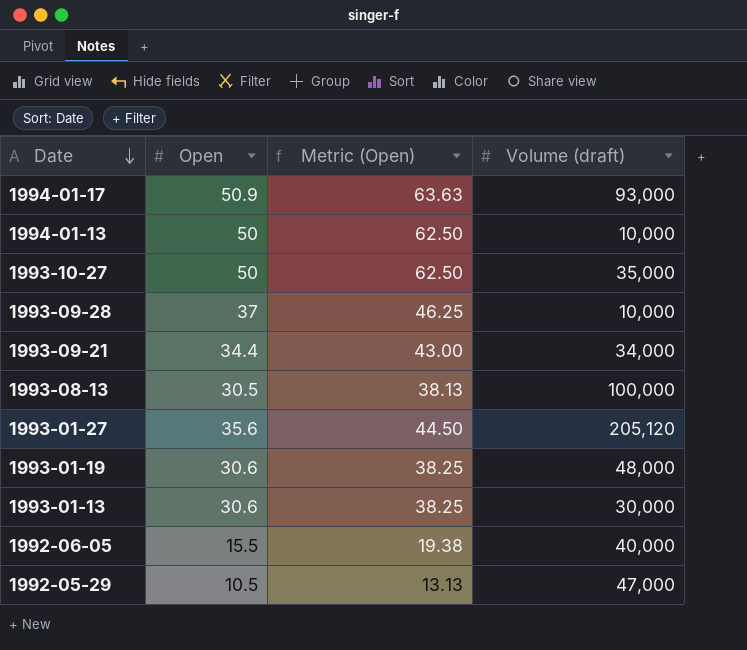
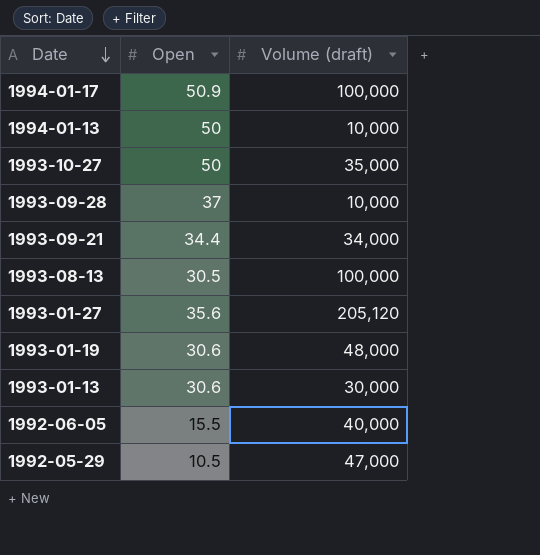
column Metric (Open) | formula: [Open] * 1.25 -> none
1994-01-17 | Volume (draft): 93,000 -> 100,000

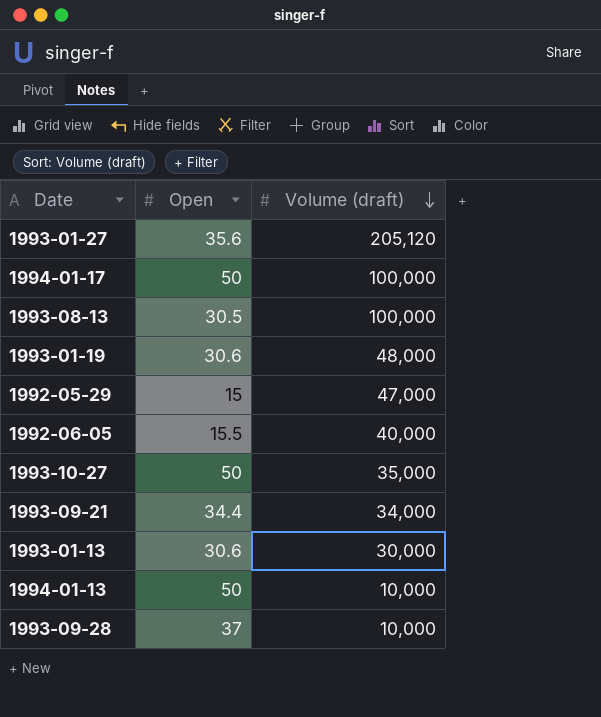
row order: Date descending -> Volume (draft) descending
1994-01-17 | Open: 50.9 -> 50
1992-05-29 | Open: 10.5 -> 15

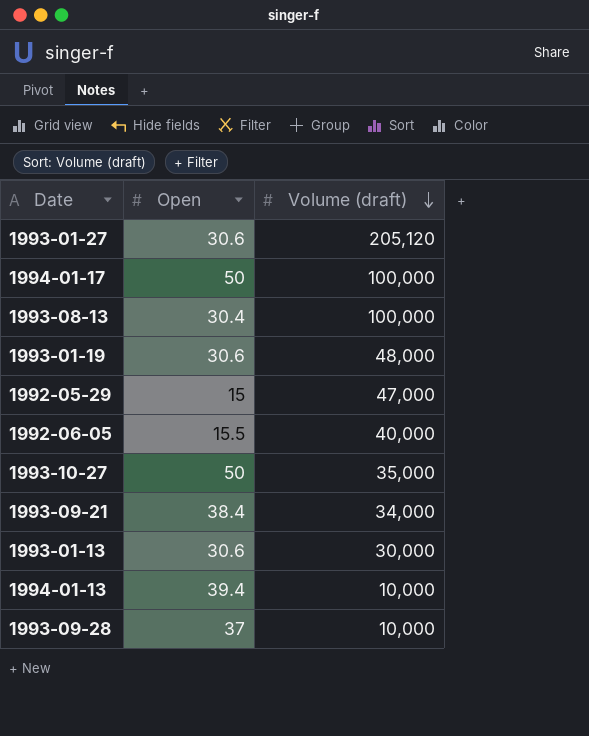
1993-01-27 | Open: 35.6 -> 30.6
1993-08-13 | Open: 30.5 -> 30.4
1993-09-21 | Open: 34.4 -> 38.4
1994-01-13 | Open: 50 -> 39.4

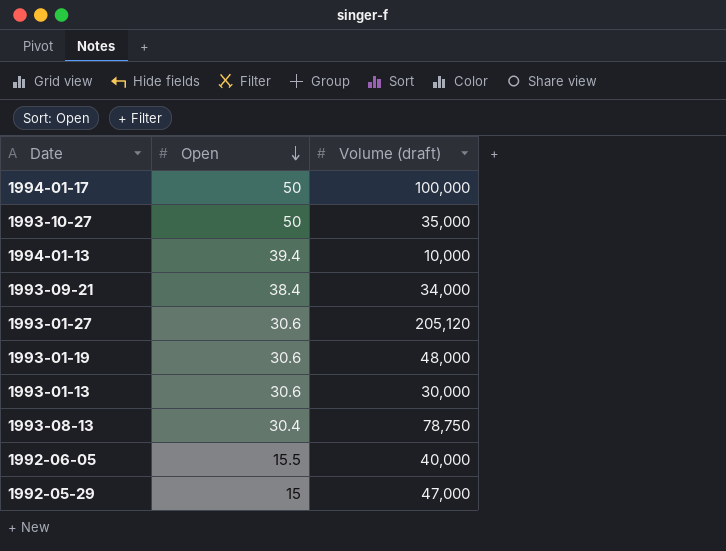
row order: Volume (draft) descending -> Open descending
row 1993-09-28: 37 | 10,000 -> none
1993-08-13 | Volume (draft): 100,000 -> 78,750

